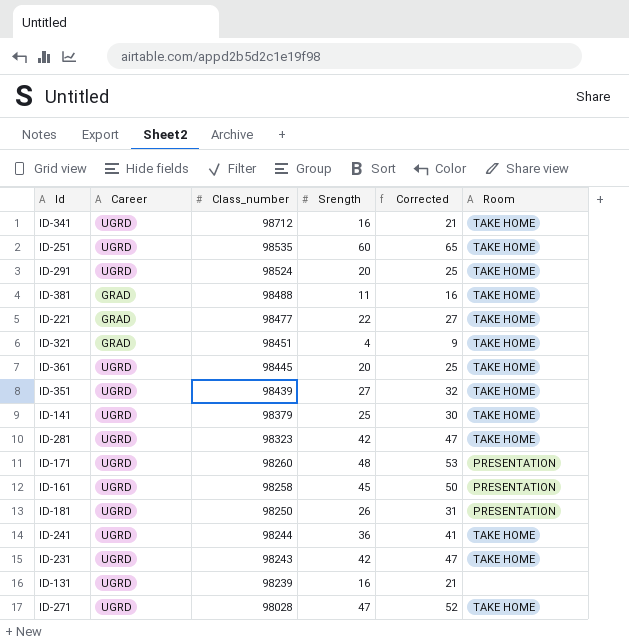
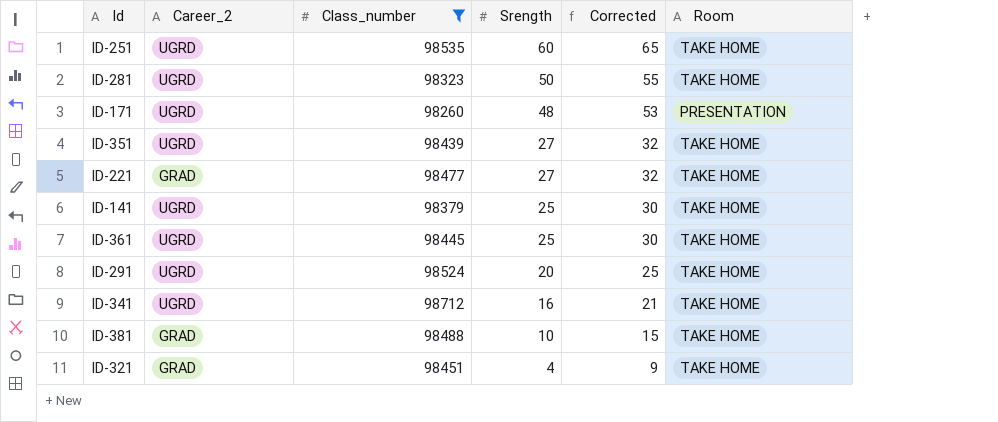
filter: none -> Class_number >= 98260
row order: Class_number descending -> Srength descending
column name: Career -> Career_2
ID-281 | Srength: 42 -> 50
ID-281 | Corrected: 47 -> 55
ID-221 | Srength: 22 -> 27
ID-221 | Corrected: 27 -> 32
ID-361 | Srength: 20 -> 25
ID-361 | Corrected: 25 -> 30
ID-381 | Srength: 11 -> 10
ID-381 | Corrected: 16 -> 15

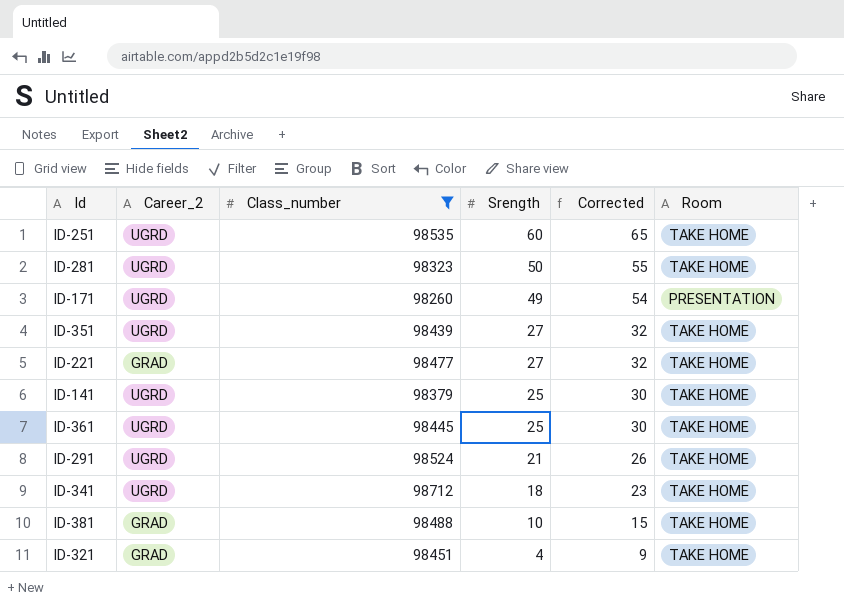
ID-171 | Srength: 48 -> 49
ID-171 | Corrected: 53 -> 54
ID-291 | Srength: 20 -> 21
ID-291 | Corrected: 25 -> 26
ID-341 | Srength: 16 -> 18
ID-341 | Corrected: 21 -> 23

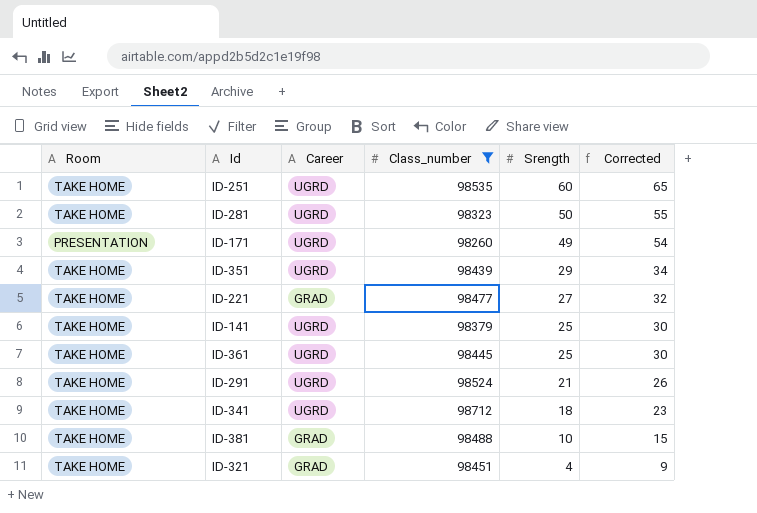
column Room | position: 6 -> 1
column name: Career_2 -> Career
ID-351 | Srength: 27 -> 29
ID-351 | Corrected: 32 -> 34

